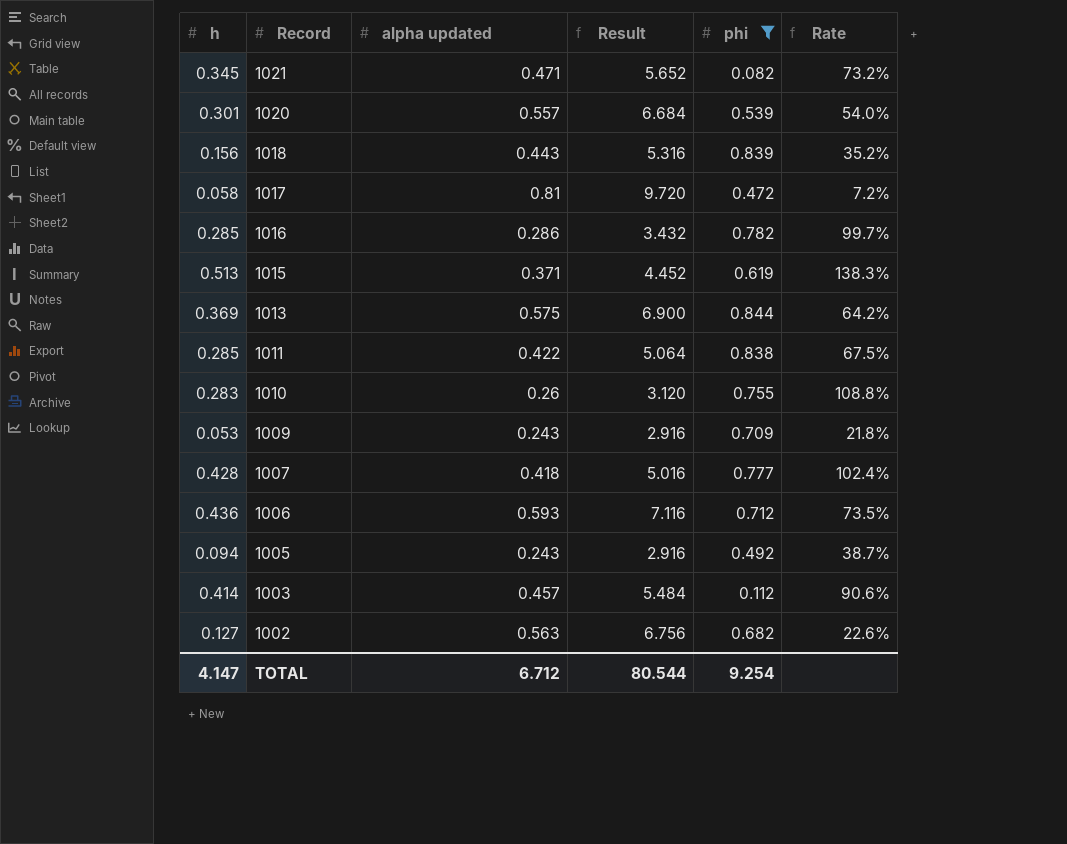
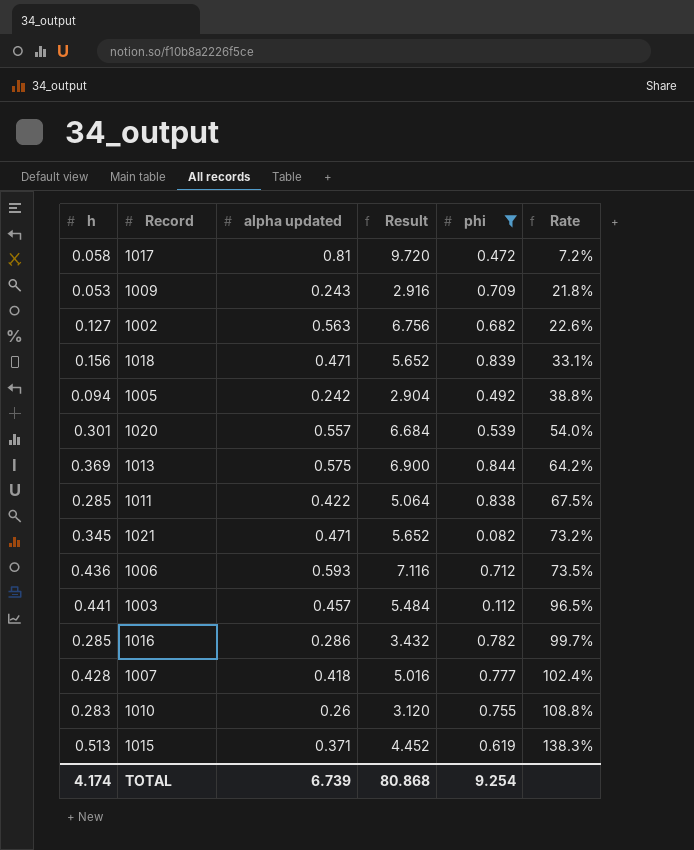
row order: Record descending -> Rate ascending
1018 | alpha updated: 0.443 -> 0.471
1018 | Result: 5.316 -> 5.652
1018 | Rate: 35.2% -> 33.1%
1005 | alpha updated: 0.243 -> 0.242
1005 | Result: 2.916 -> 2.904
1005 | Rate: 38.7% -> 38.8%
1003 | h: 0.414 -> 0.441
1003 | Rate: 90.6% -> 96.5%
TOTAL | h: 4.147 -> 4.174
TOTAL | alpha updated: 6.712 -> 6.739
TOTAL | Result: 80.544 -> 80.868

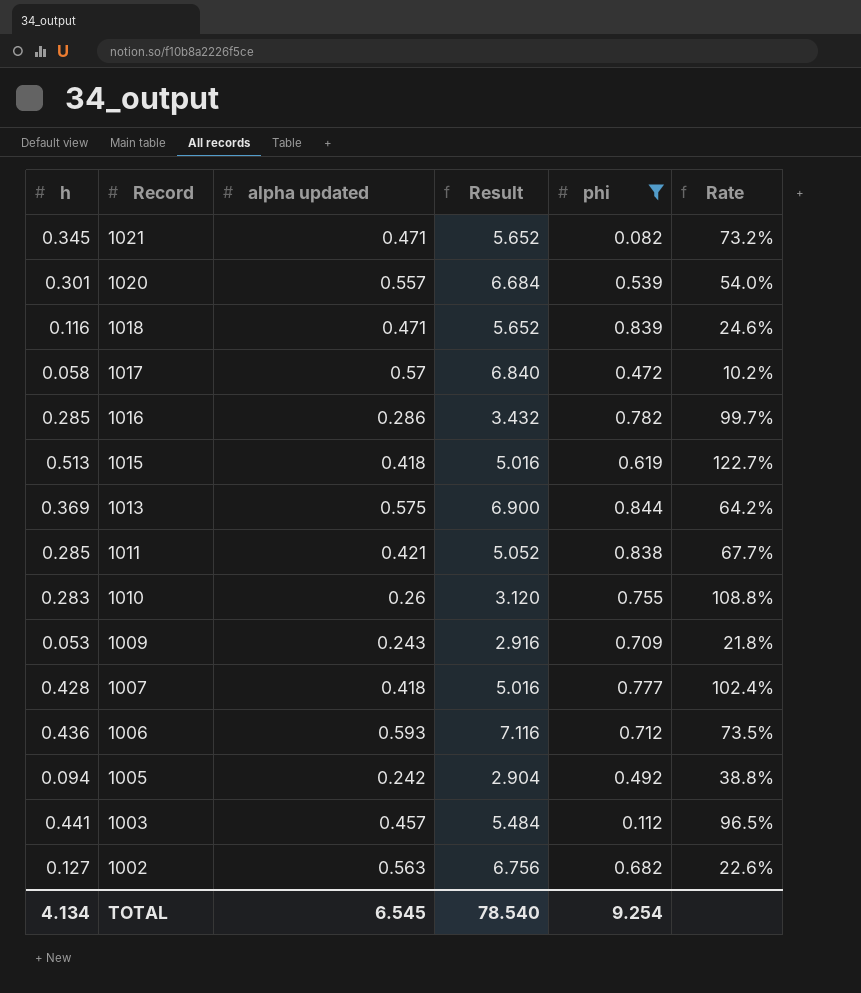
row order: Rate ascending -> Record descending
1018 | h: 0.156 -> 0.116
1018 | Rate: 33.1% -> 24.6%
1017 | alpha updated: 0.81 -> 0.57
1017 | Result: 9.720 -> 6.840
1017 | Rate: 7.2% -> 10.2%
1015 | alpha updated: 0.371 -> 0.418
1015 | Result: 4.452 -> 5.016
1015 | Rate: 138.3% -> 122.7%
1011 | alpha updated: 0.422 -> 0.421
1011 | Result: 5.064 -> 5.052
1011 | Rate: 67.5% -> 67.7%
TOTAL | h: 4.174 -> 4.134
TOTAL | alpha updated: 6.739 -> 6.545
TOTAL | Result: 80.868 -> 78.540

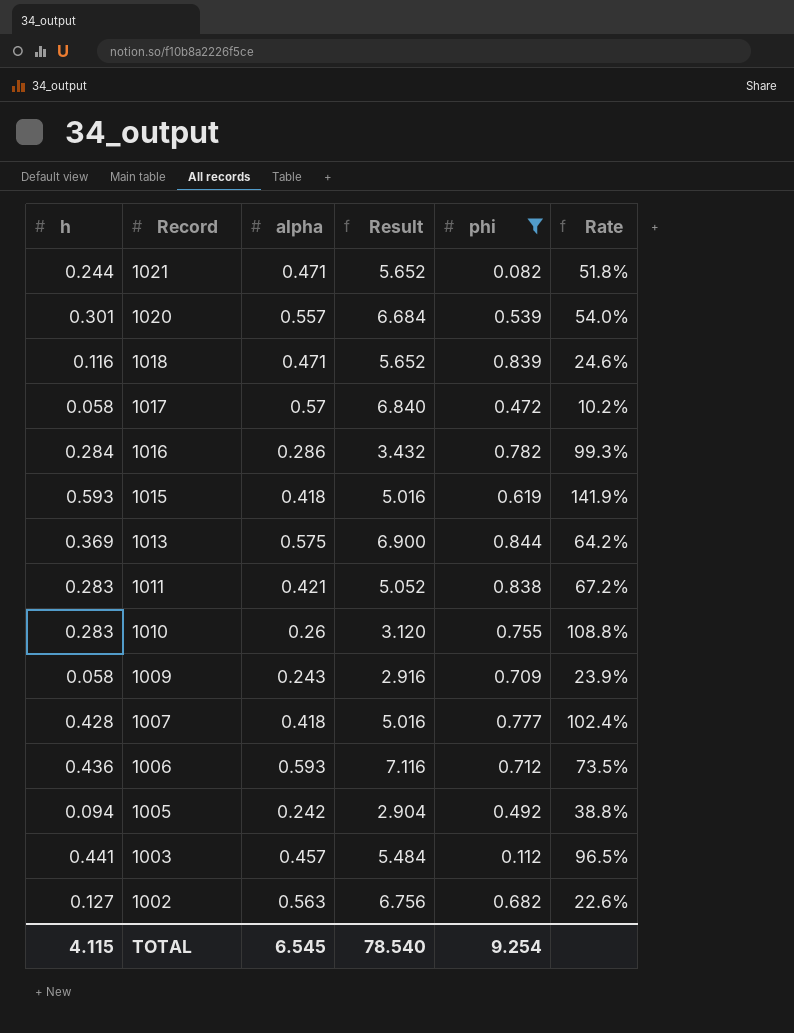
column name: alpha updated -> alpha
1021 | h: 0.345 -> 0.244
1021 | Rate: 73.2% -> 51.8%
1016 | h: 0.285 -> 0.284
1016 | Rate: 99.7% -> 99.3%
1015 | h: 0.513 -> 0.593
1015 | Rate: 122.7% -> 141.9%
1011 | h: 0.285 -> 0.283
1011 | Rate: 67.7% -> 67.2%
1009 | h: 0.053 -> 0.058
1009 | Rate: 21.8% -> 23.9%
TOTAL | h: 4.134 -> 4.115

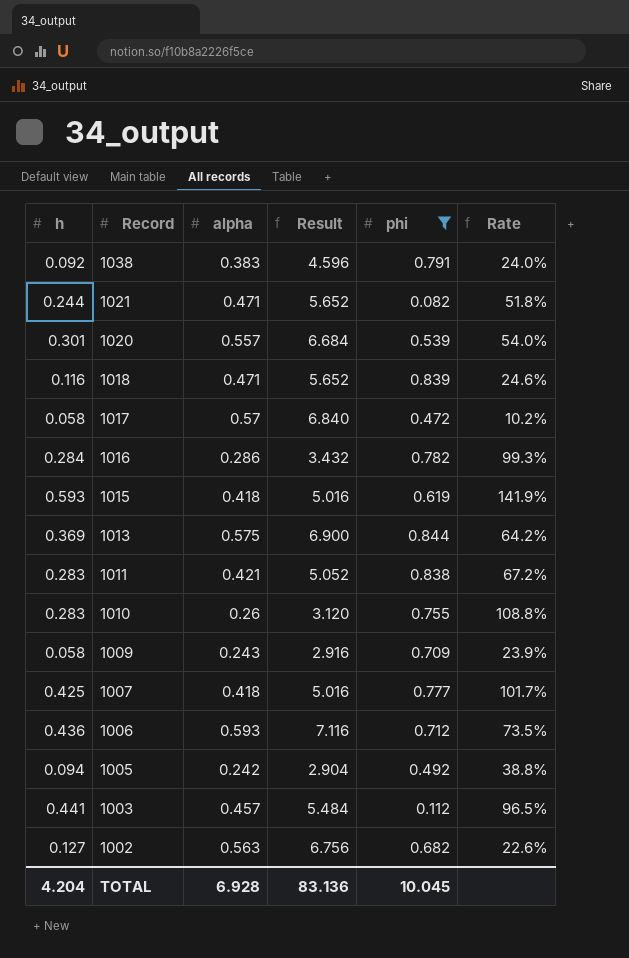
row 1038: none -> 0.092 | 0.383 | 4.596 | 0.791 | 24.0%
1007 | h: 0.428 -> 0.425
1007 | Rate: 102.4% -> 101.7%
TOTAL | h: 4.115 -> 4.204
TOTAL | alpha: 6.545 -> 6.928
TOTAL | Result: 78.540 -> 83.136
TOTAL | phi: 9.254 -> 10.045

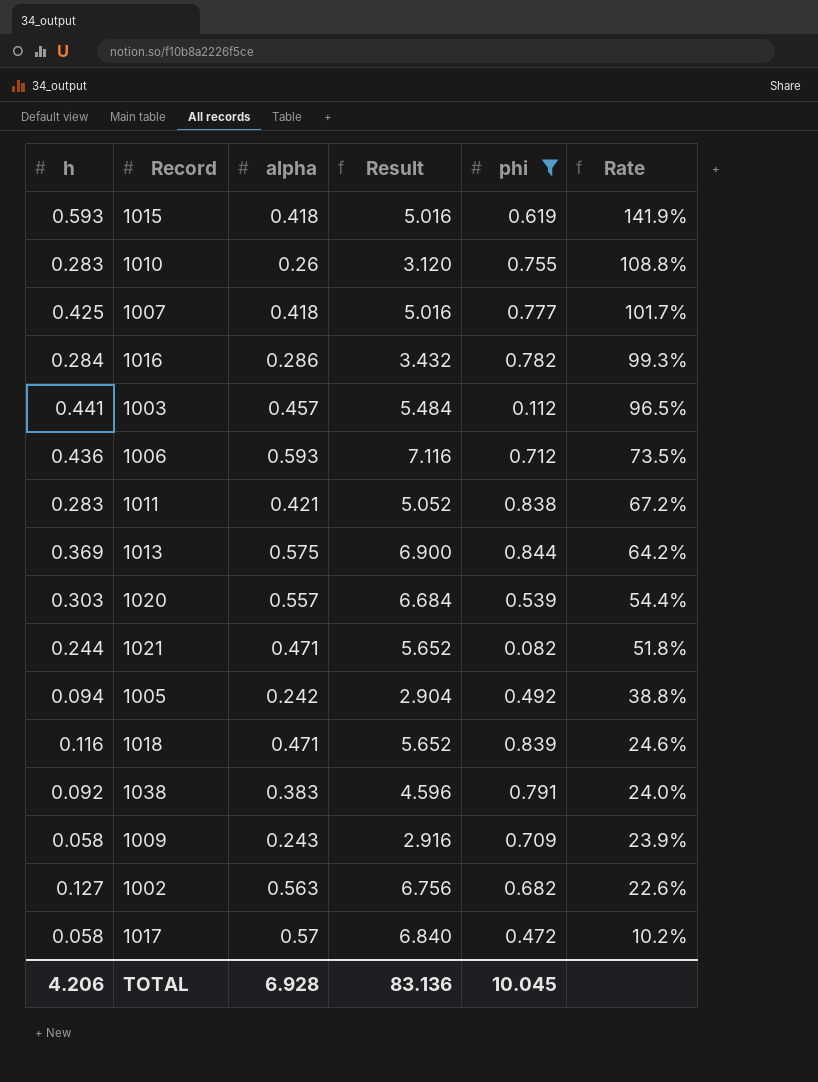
row order: Record descending -> Rate descending
1020 | h: 0.301 -> 0.303
1020 | Rate: 54.0% -> 54.4%
TOTAL | h: 4.204 -> 4.206

